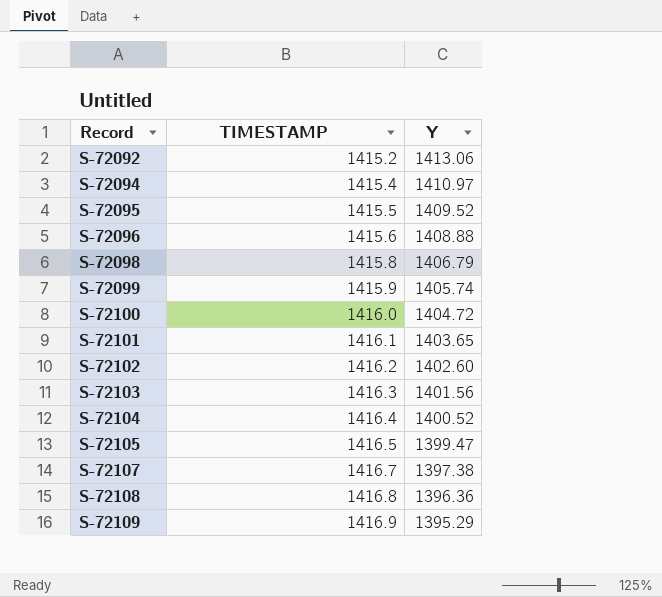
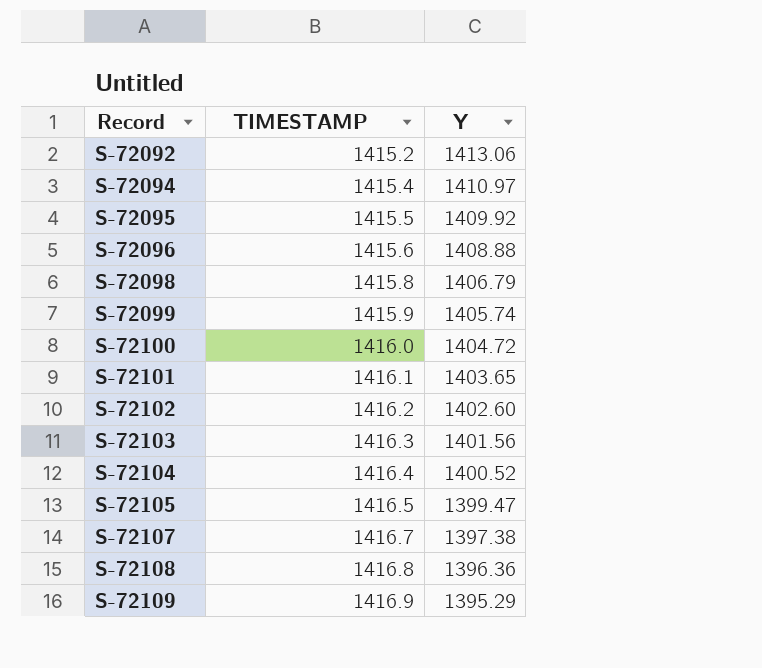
S-72095 | Y: 1409.52 -> 1409.92

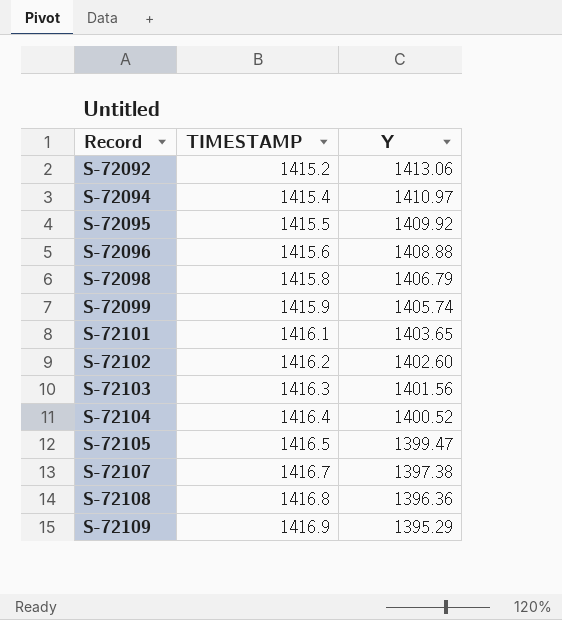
row S-72100: 1416.0 | 1404.72 -> none

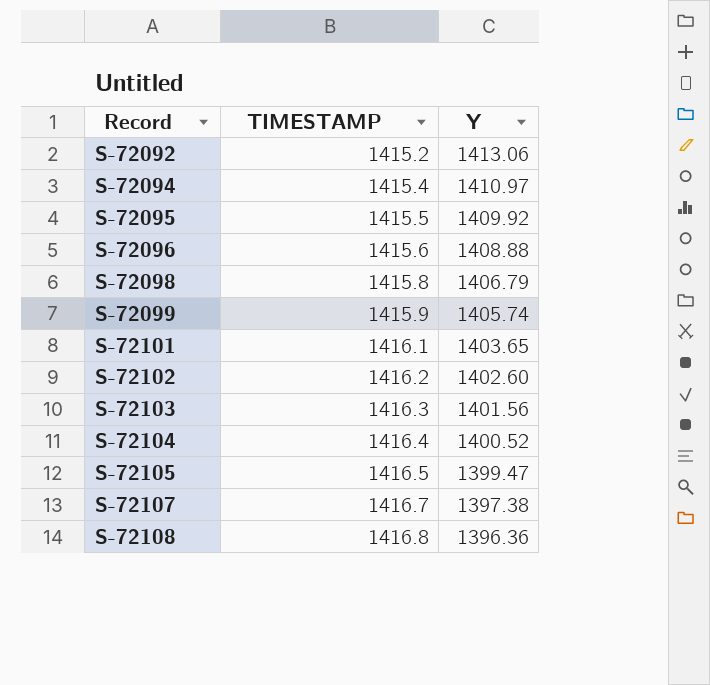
row S-72109: 1416.9 | 1395.29 -> none

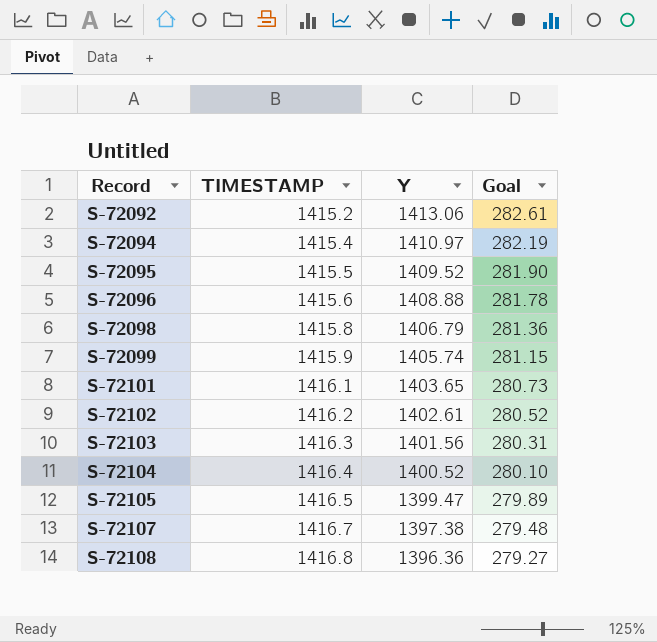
column Goal | formula: none -> [Y] * 0.2
S-72095 | Y: 1409.92 -> 1409.52
S-72102 | Y: 1402.60 -> 1402.61

